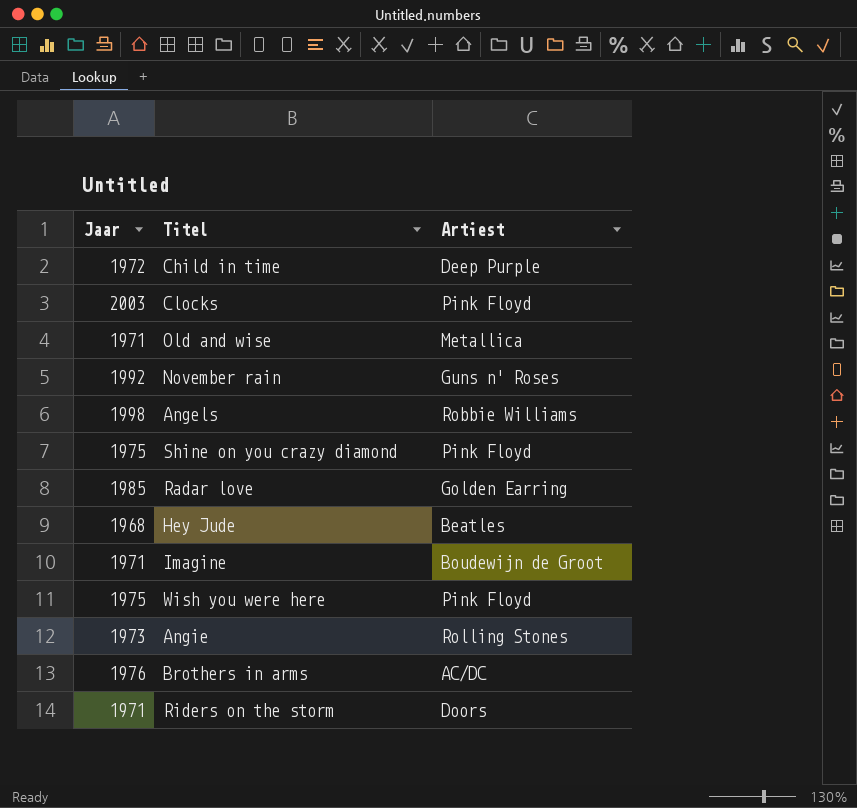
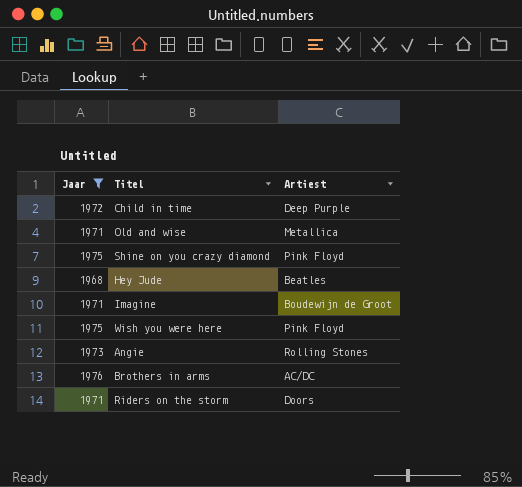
filter: none -> Jaar <= 1976

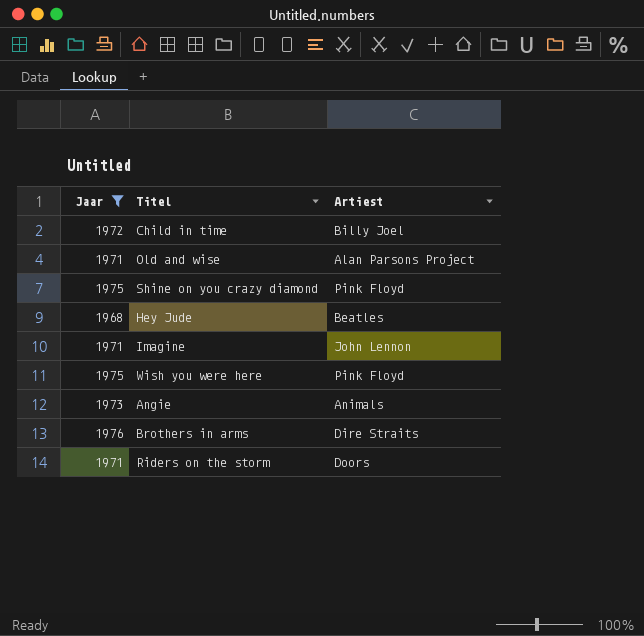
Child in time | Artiest: Deep Purple -> Billy Joel
Old and wise | Artiest: Metallica -> Alan Parsons Project
Imagine | Artiest: Boudewijn de Groot -> John Lennon
Angie | Artiest: Rolling Stones -> Animals
Brothers in arms | Artiest: AC/DC -> Dire Straits

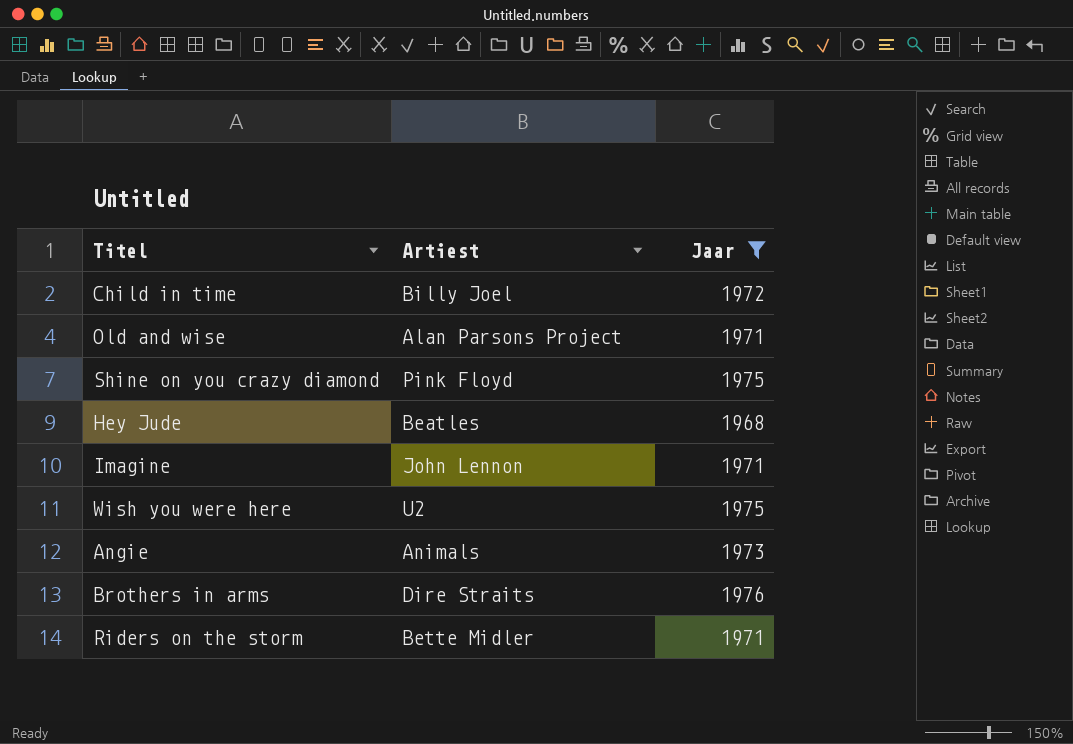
column Jaar | position: 1 -> 3
Wish you were here | Artiest: Pink Floyd -> U2
Riders on the storm | Artiest: Doors -> Bette Midler

